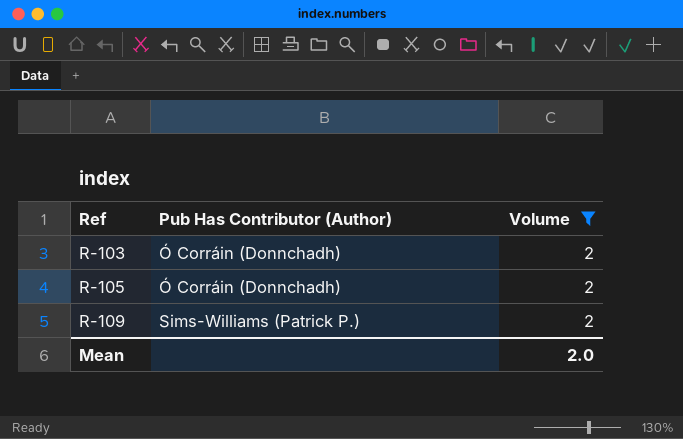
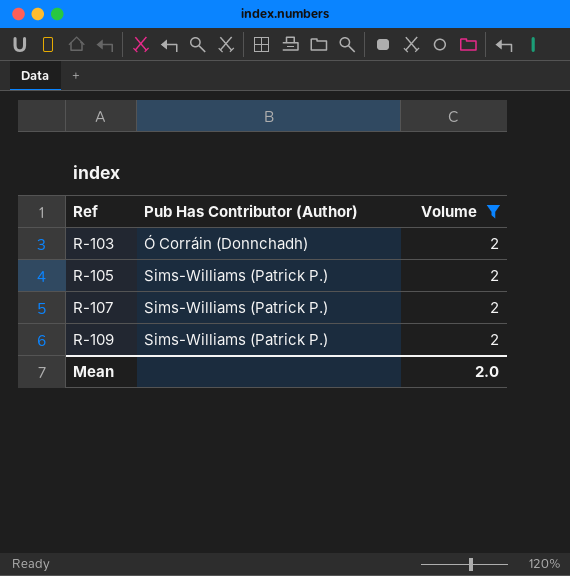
R-105 | Pub Has Contributor (Author): Ó Corráin (Donnchadh) -> Sims-Williams (Patrick P.)
row R-107: none -> Sims-Williams (Patrick P.) | 2

